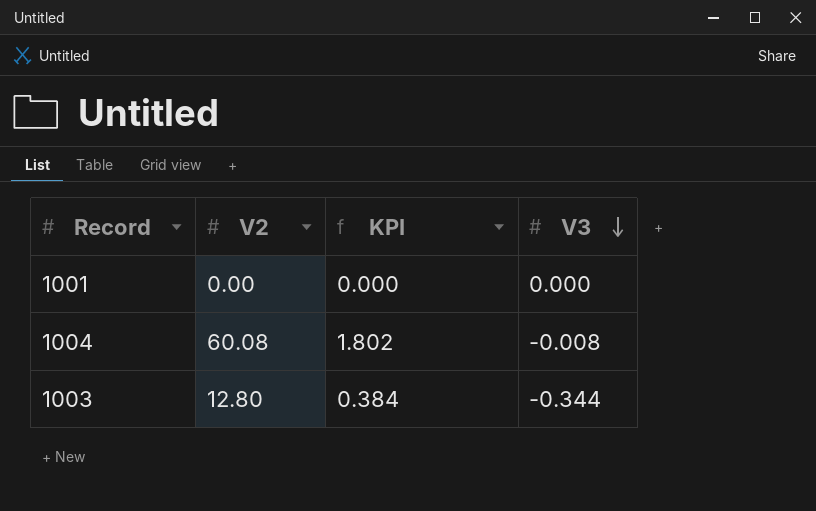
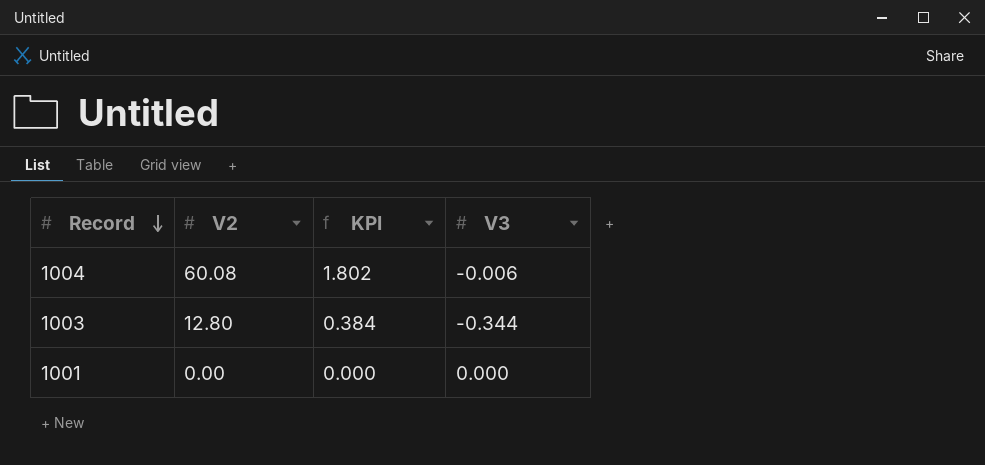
row order: V3 descending -> Record descending
1004 | V3: -0.008 -> -0.006

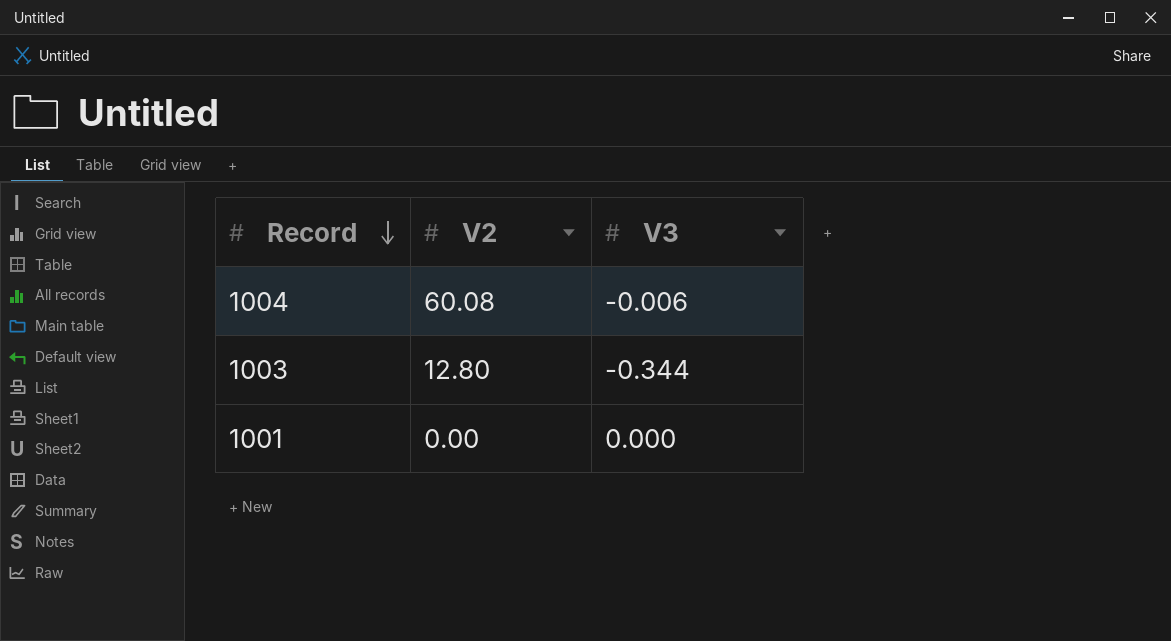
column KPI | formula: [V2] * 0.03 -> none

